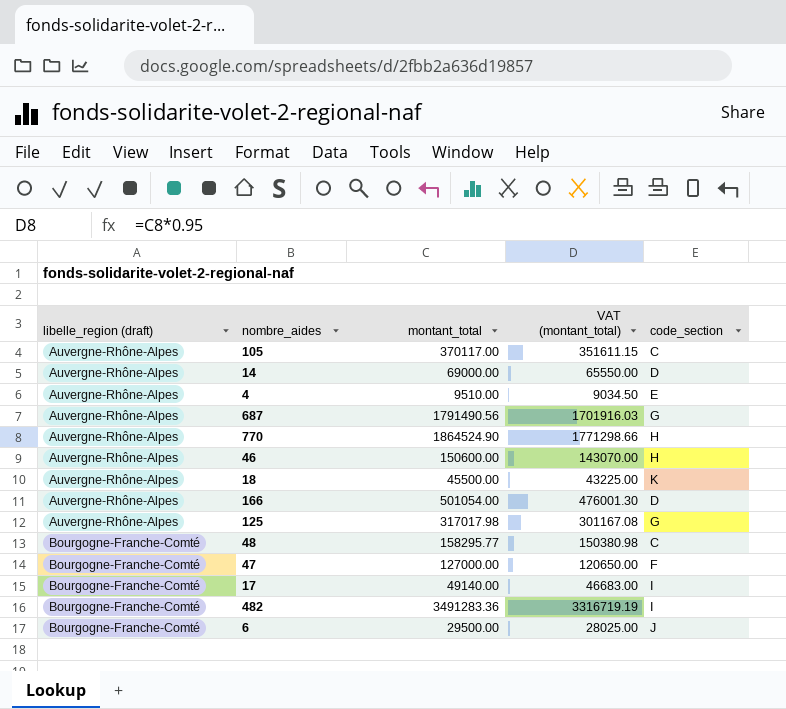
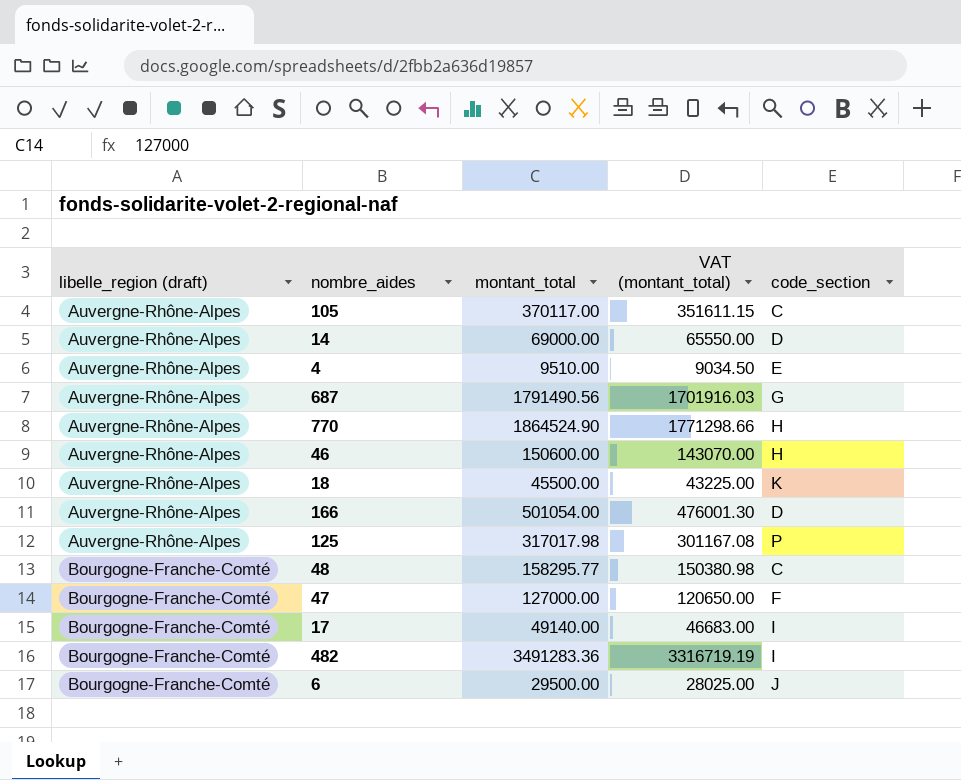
125 | code_section: G -> P

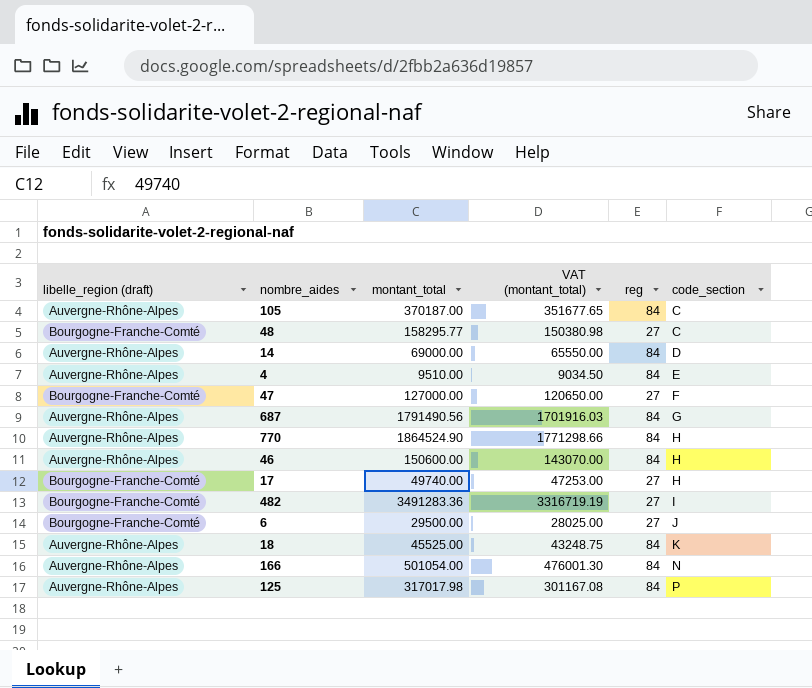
row order: libelle_region (draft) ascending -> code_section ascending
column reg | position: none -> 5
105 | montant_total: 370117.00 -> 370187.00
105 | VAT (montant_total): 351611.15 -> 351677.65
17 | montant_total: 49140.00 -> 49740.00
17 | VAT (montant_total): 46683.00 -> 47253.00
17 | code_section: I -> H
18 | montant_total: 45500.00 -> 45525.00
18 | VAT (montant_total): 43225.00 -> 43248.75
166 | code_section: D -> N

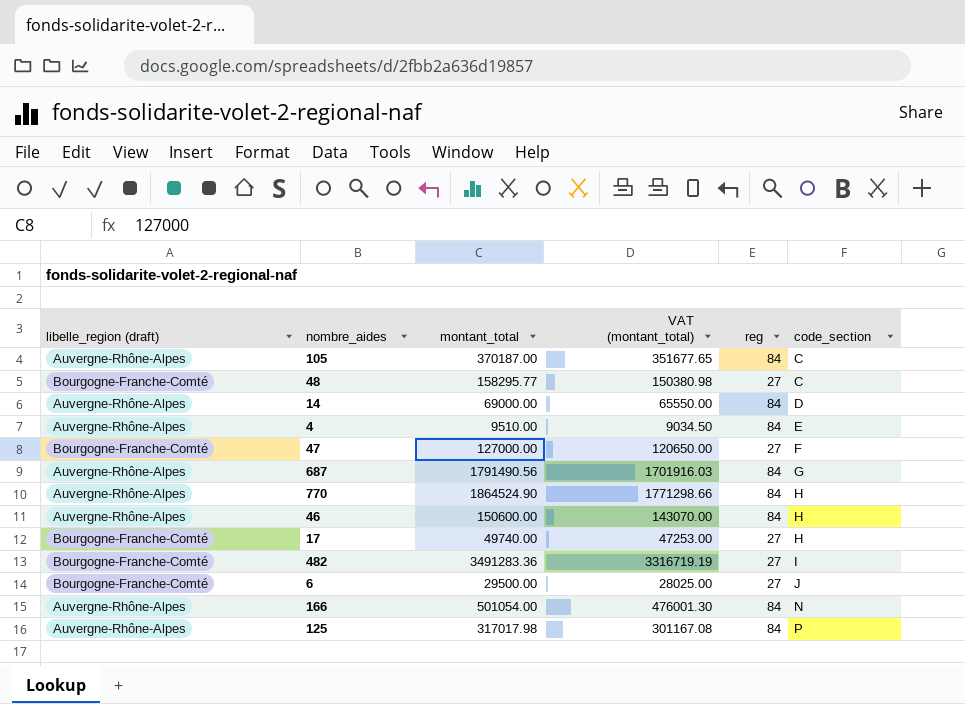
row 18: Auvergne-Rhône-Alpes | 45525.00 | 43248.75 | 84 | K -> none

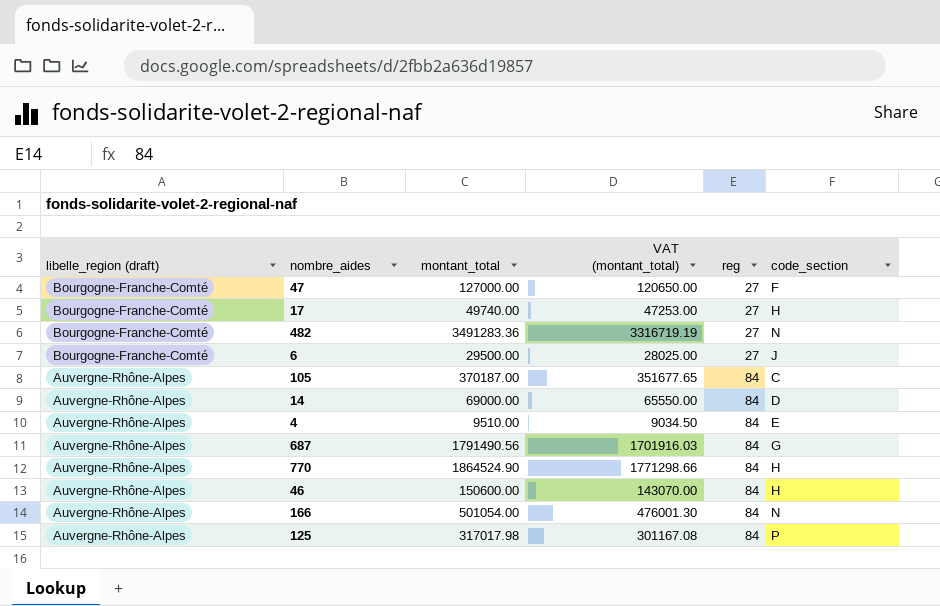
row order: code_section ascending -> libelle_region (draft) descending
row 48: Bourgogne-Franche-Comté | 158295.77 | 150380.98 | 27 | C -> none
482 | code_section: I -> N

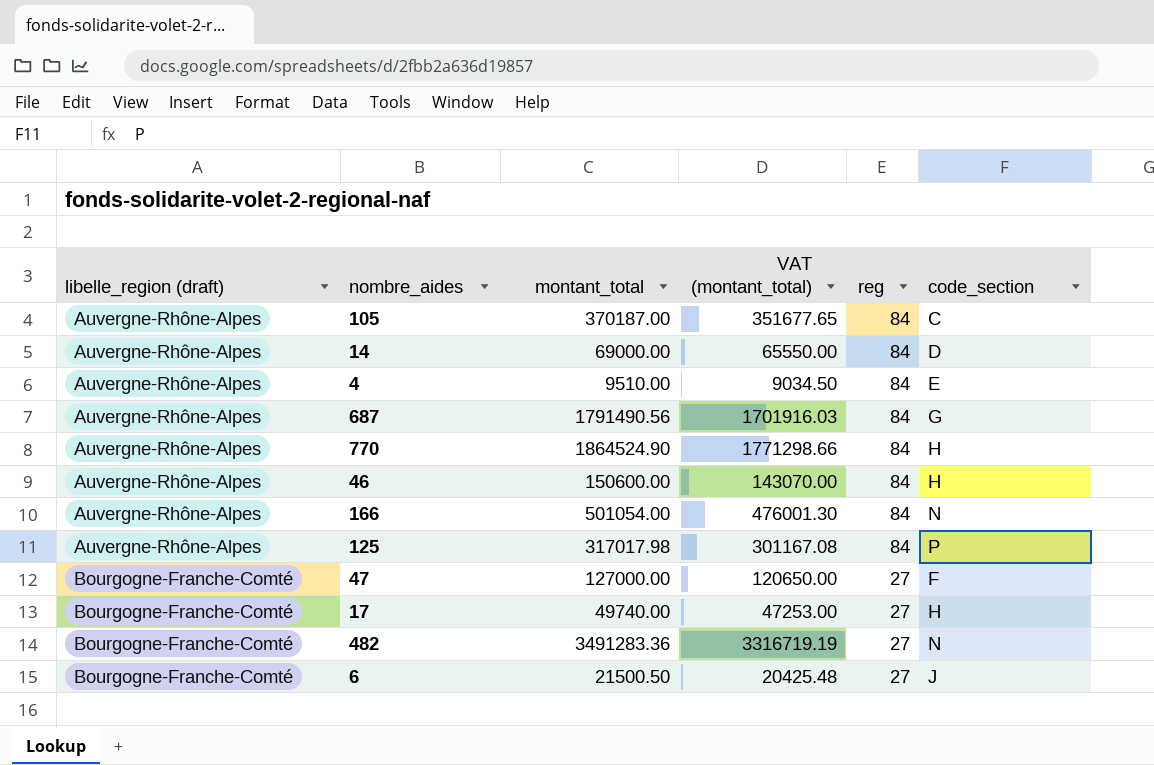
row order: libelle_region (draft) descending -> libelle_region (draft) ascending
6 | montant_total: 29500.00 -> 21500.50
6 | VAT (montant_total): 28025.00 -> 20425.48

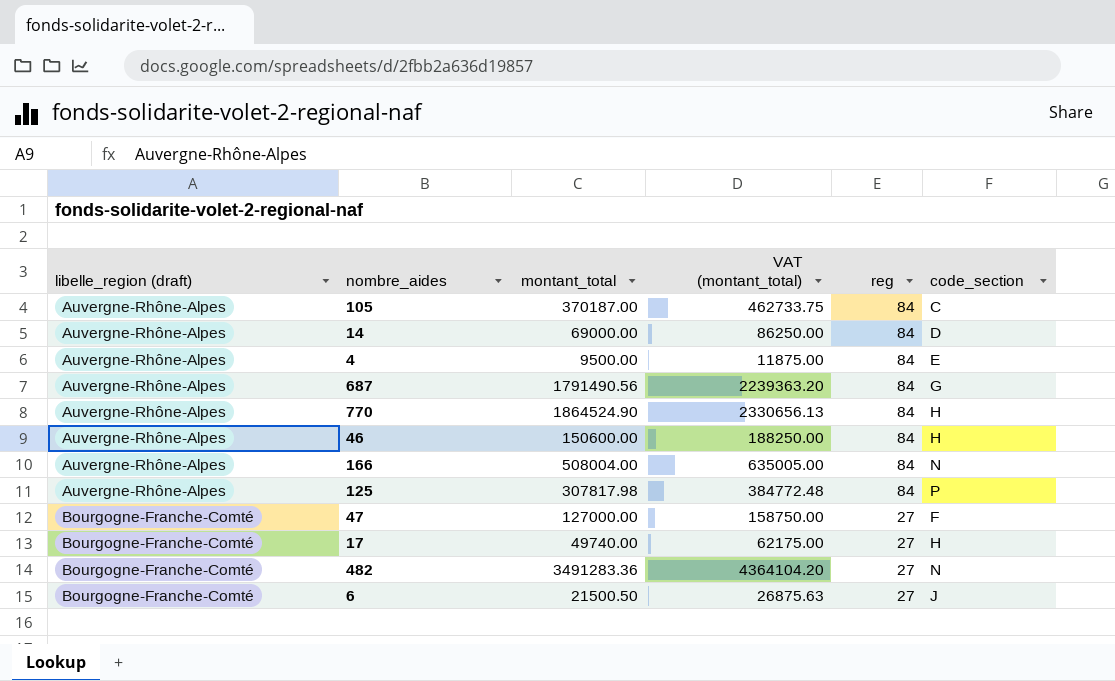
column VAT (montant_total) | formula: [montant_total] * 0.95 -> [montant_total] * 1.25
4 | montant_total: 9510.00 -> 9500.00
166 | montant_total: 501054.00 -> 508004.00
125 | montant_total: 317017.98 -> 307817.98

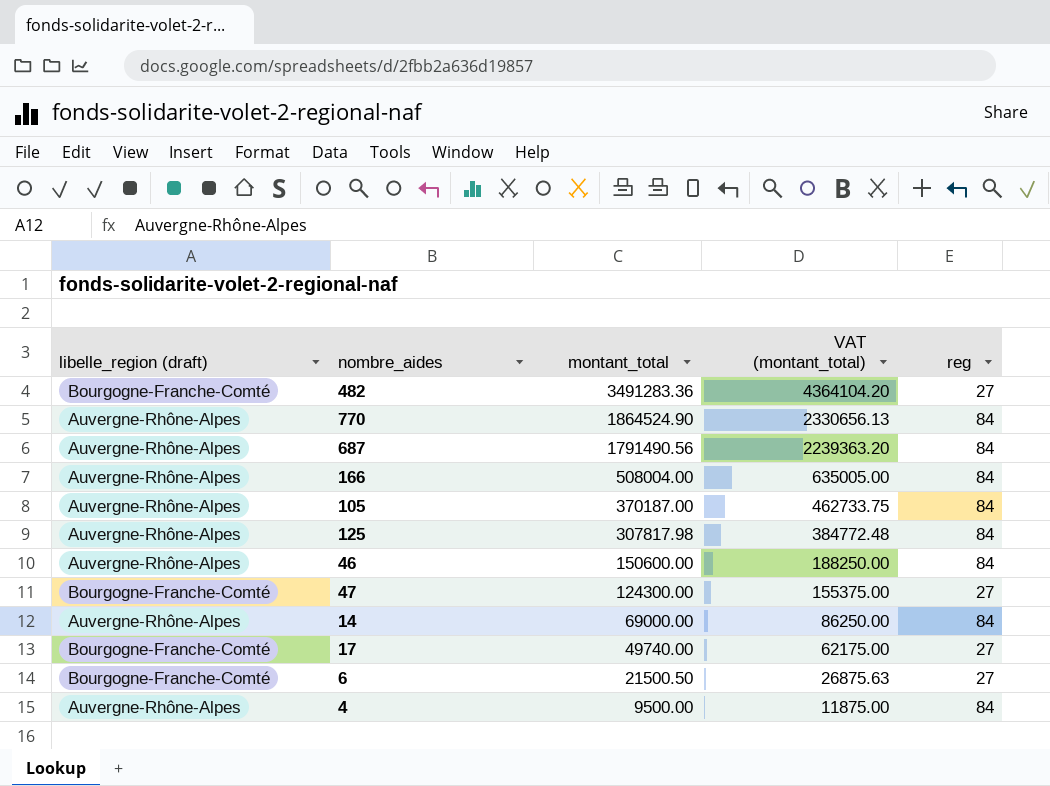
row order: libelle_region (draft) ascending -> montant_total descending
column code_section | position: 6 -> none
47 | montant_total: 127000.00 -> 124300.00
47 | VAT (montant_total): 158750.00 -> 155375.00

